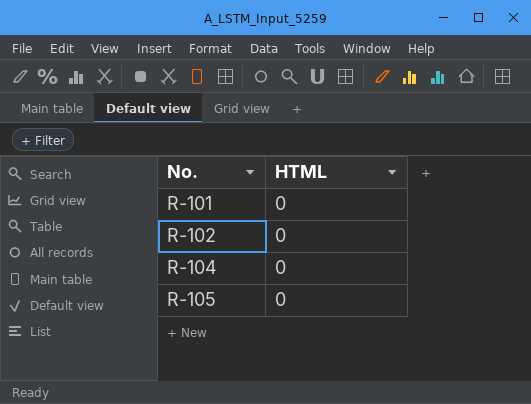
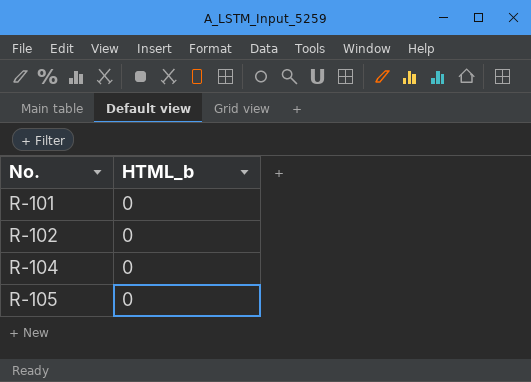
column name: HTML -> HTML_b

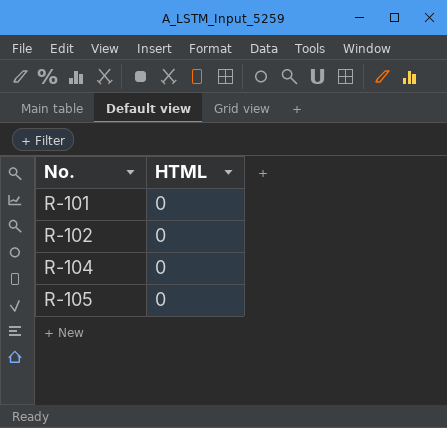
column name: HTML_b -> HTML

